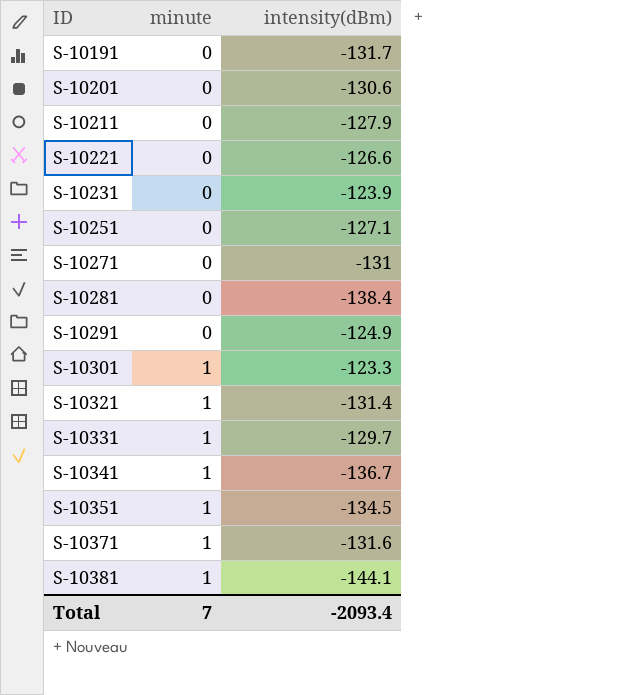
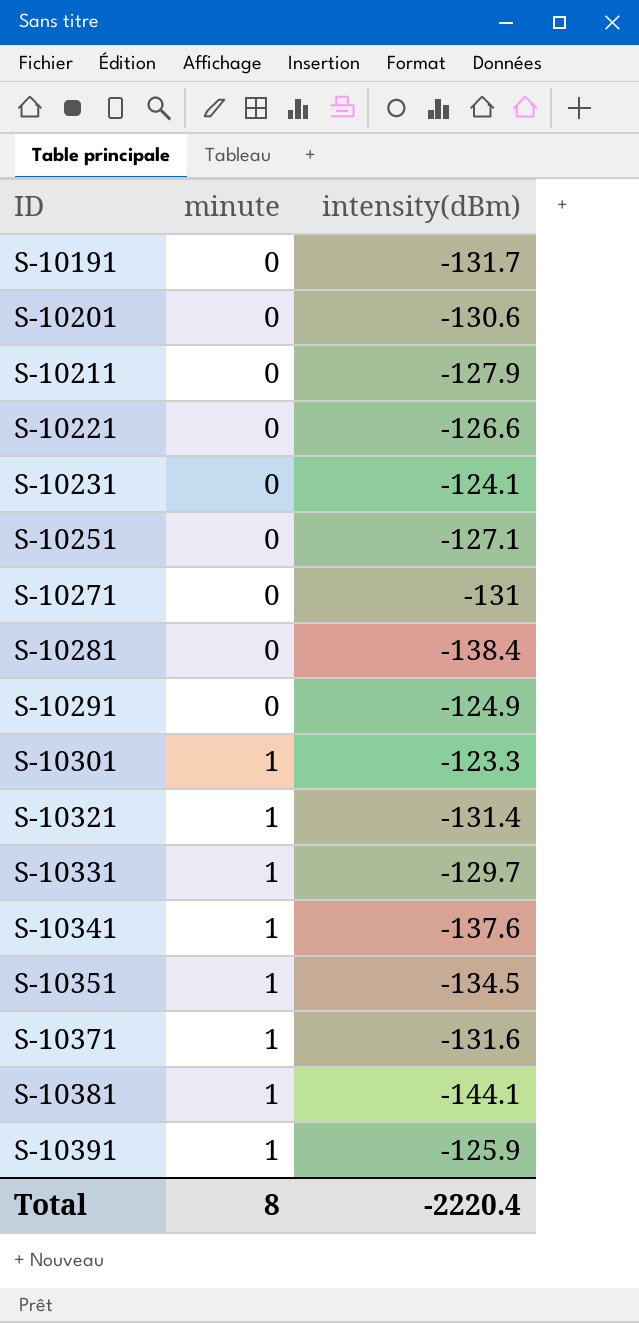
S-10231 | intensity(dBm): -123.9 -> -124.1
S-10341 | intensity(dBm): -136.7 -> -137.6
row S-10391: none -> 1 | -125.9
Total | minute: 7 -> 8
Total | intensity(dBm): -2093.4 -> -2220.4

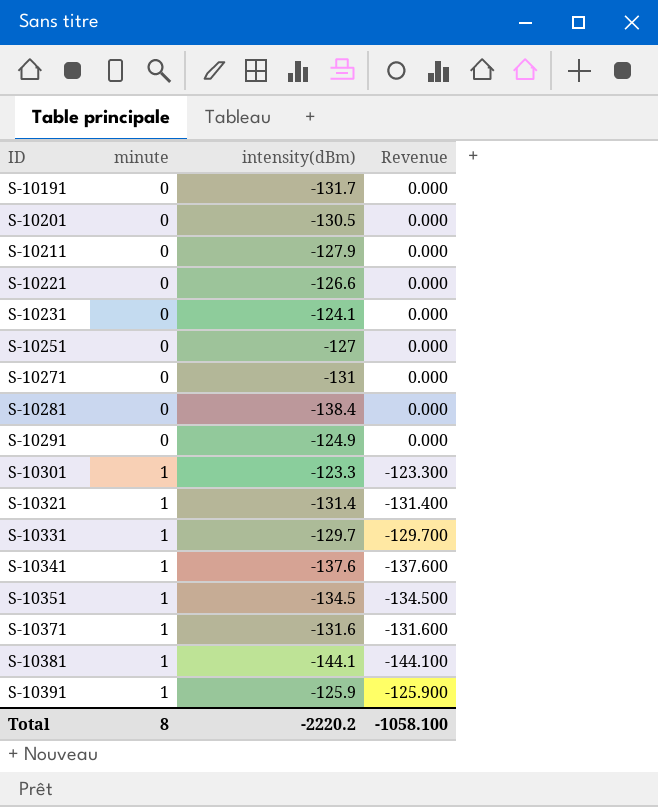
column Revenue | formula: none -> [minute] * [intensity(dBm)]
S-10201 | intensity(dBm): -130.6 -> -130.5
S-10251 | intensity(dBm): -127.1 -> -127
Total | intensity(dBm): -2220.4 -> -2220.2

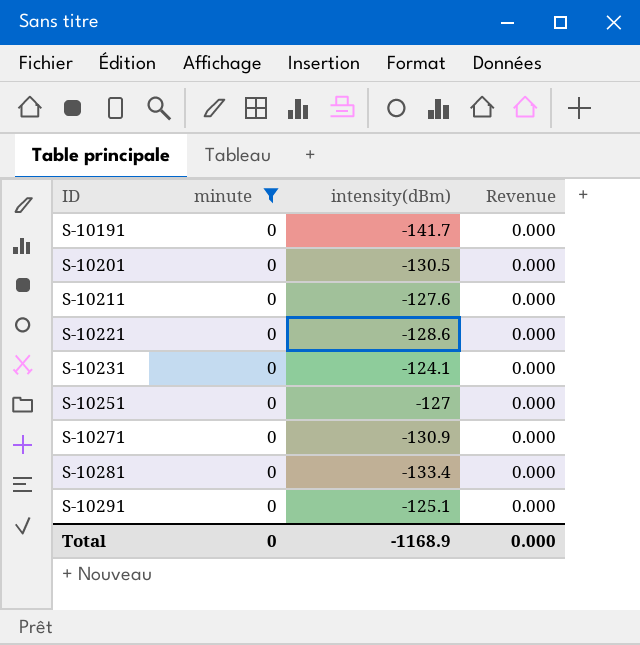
filter: none -> minute = 0
S-10191 | intensity(dBm): -131.7 -> -141.7
S-10211 | intensity(dBm): -127.9 -> -127.6
S-10221 | intensity(dBm): -126.6 -> -128.6
S-10271 | intensity(dBm): -131 -> -130.9
S-10281 | intensity(dBm): -138.4 -> -133.4
S-10291 | intensity(dBm): -124.9 -> -125.1
Total | minute: 8 -> 0
Total | intensity(dBm): -2220.2 -> -1168.9
Total | Revenue: -1058.100 -> 0.000

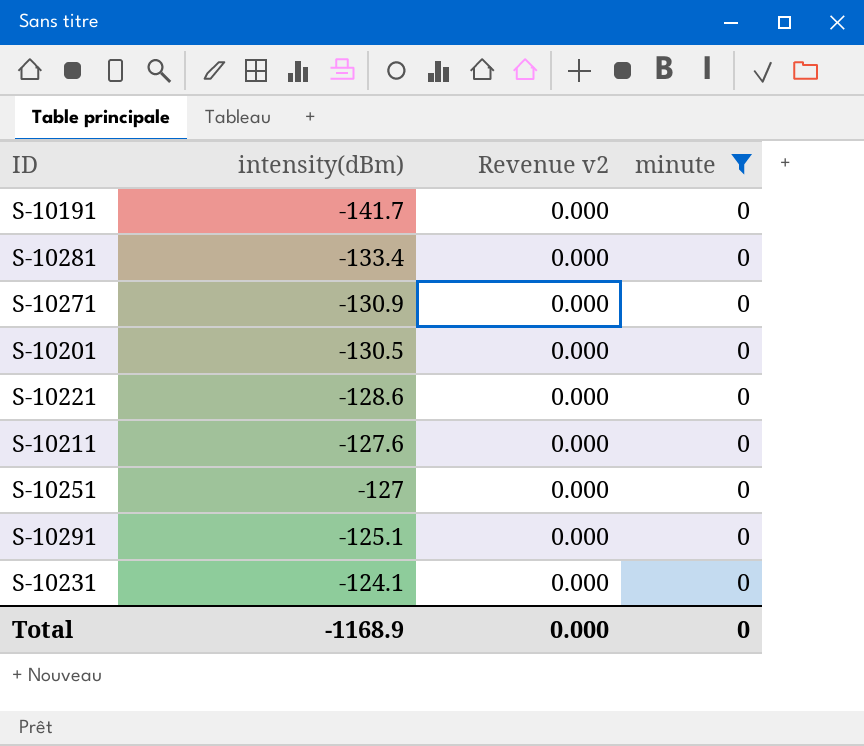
row order: ID ascending -> intensity(dBm) ascending
column name: Revenue -> Revenue v2
column minute | position: 2 -> 4

